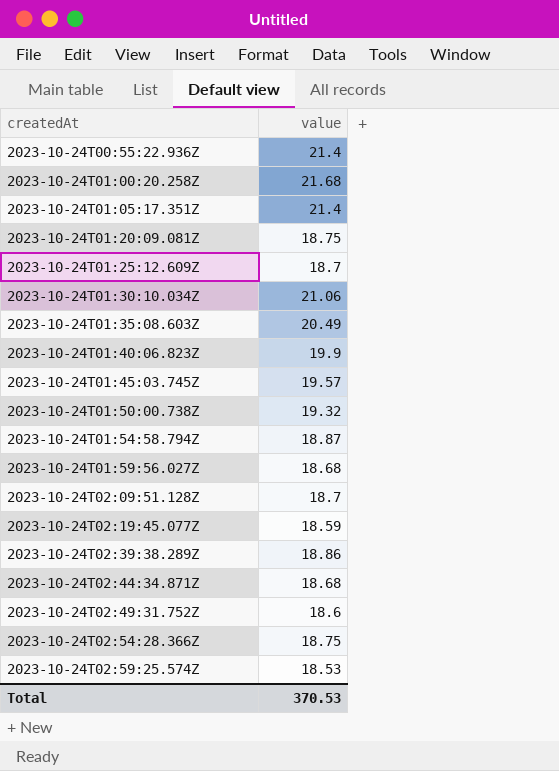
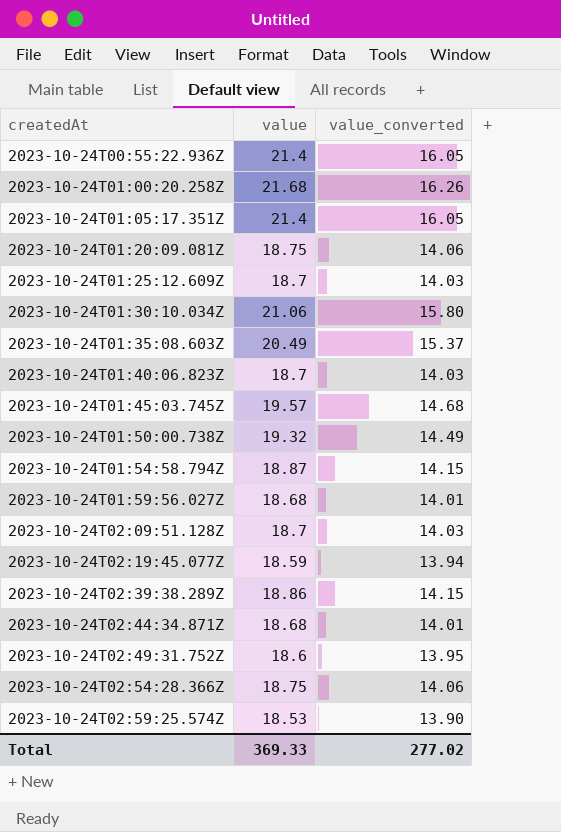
column value_converted | formula: none -> [value] * 0.75
2023-10-24T01:40:06.823Z | value: 19.9 -> 18.7
Total | value: 370.53 -> 369.33

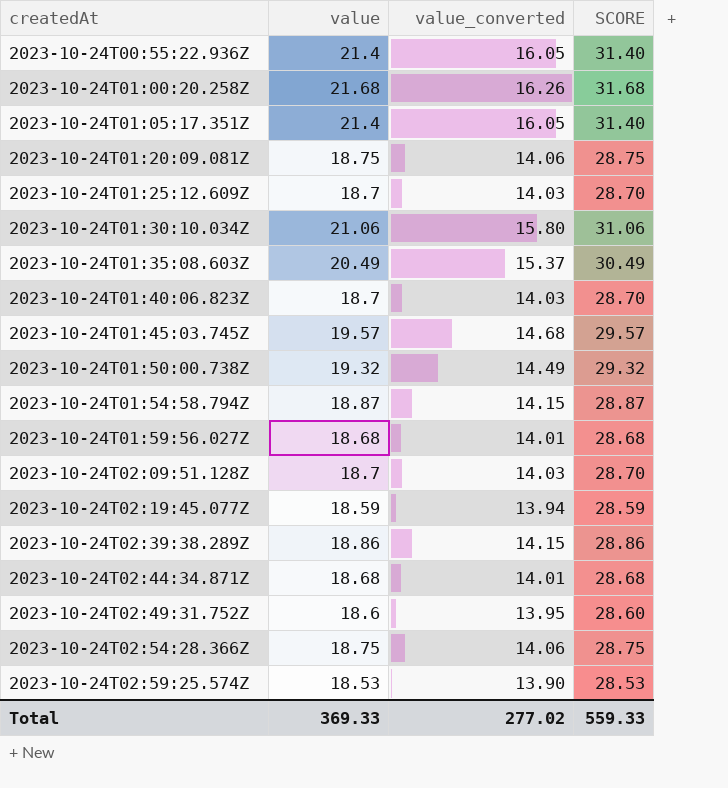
column SCORE | formula: none -> [value] + 10

